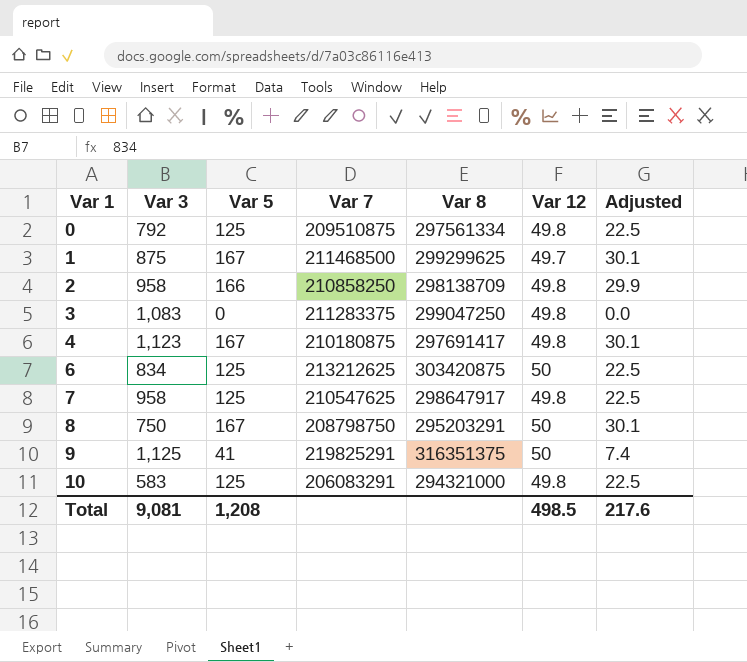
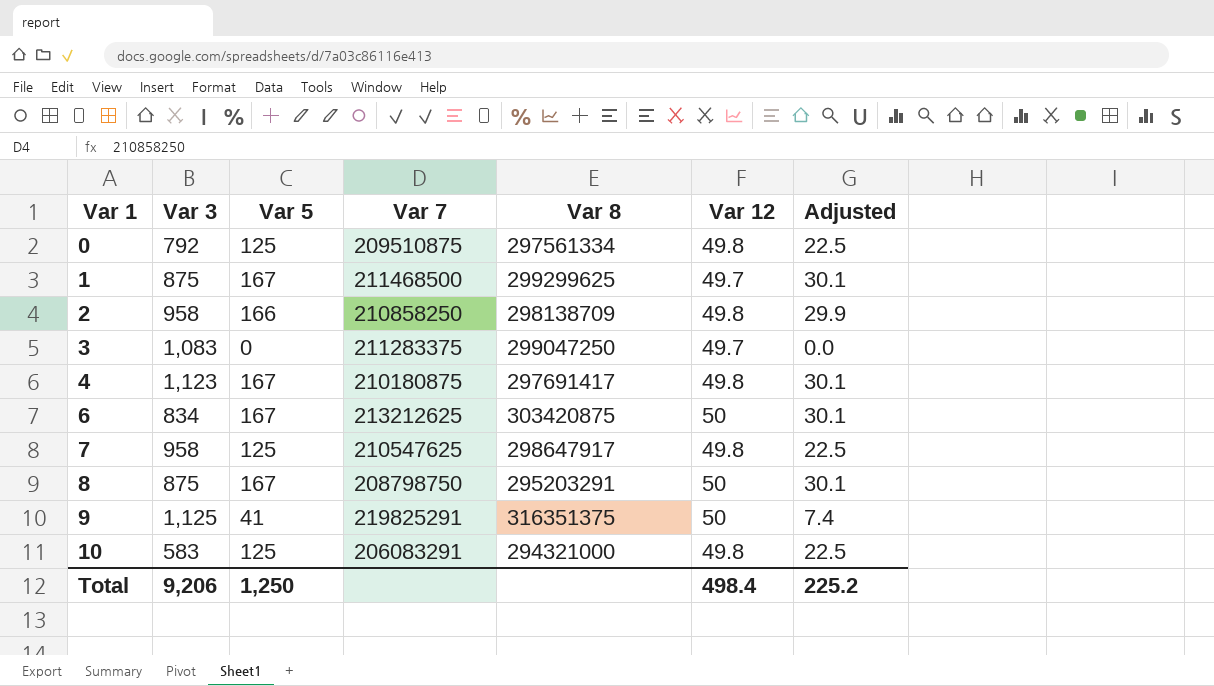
3 | Var 12: 49.8 -> 49.7
6 | Var 5: 125 -> 167
6 | Adjusted: 22.5 -> 30.1
8 | Var 3: 750 -> 875
Total | Var 3: 9,081 -> 9,206
Total | Var 5: 1,208 -> 1,250
Total | Var 12: 498.5 -> 498.4
Total | Adjusted: 217.6 -> 225.2

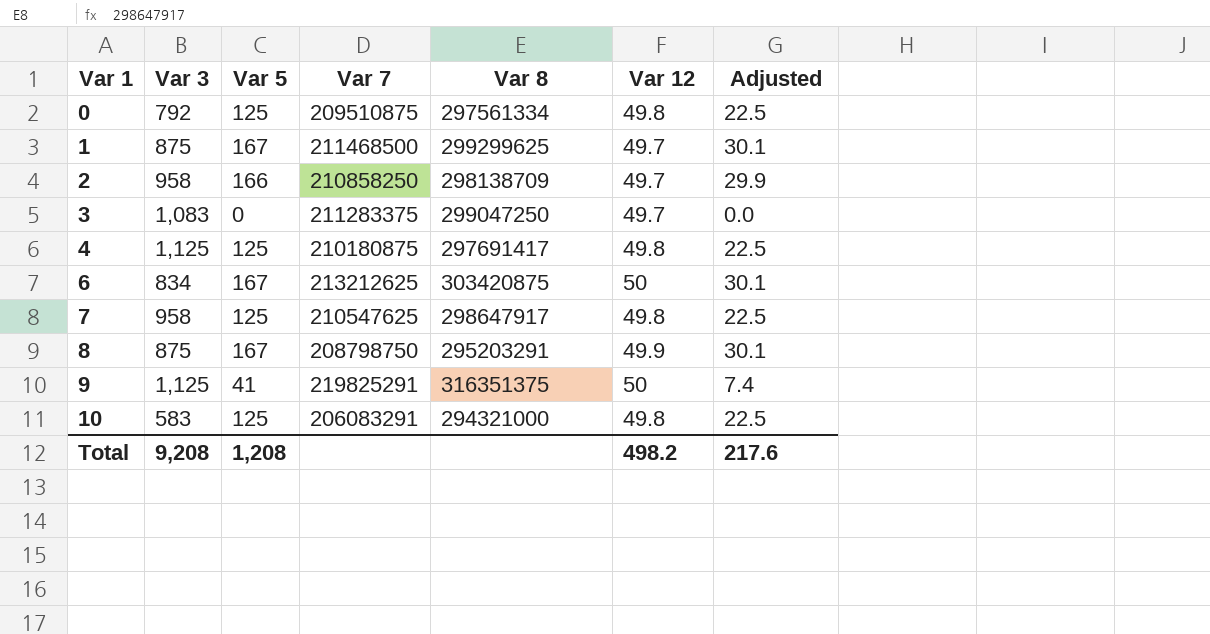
2 | Var 12: 49.8 -> 49.7
4 | Var 3: 1,123 -> 1,125
4 | Var 5: 167 -> 125
4 | Adjusted: 30.1 -> 22.5
8 | Var 12: 50 -> 49.9
Total | Var 3: 9,206 -> 9,208
Total | Var 5: 1,250 -> 1,208
Total | Var 12: 498.4 -> 498.2
Total | Adjusted: 225.2 -> 217.6

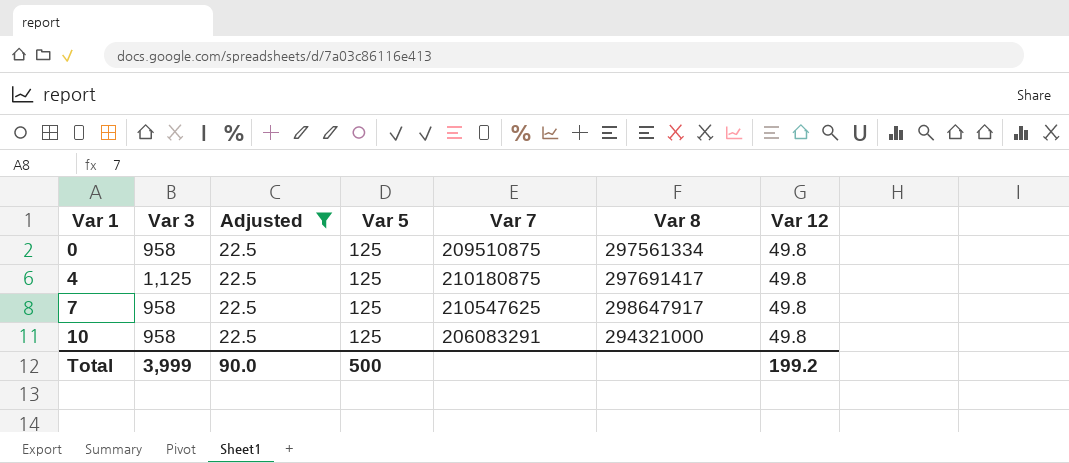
filter: none -> Adjusted = 22.5
column Adjusted | position: 7 -> 3
0 | Var 3: 792 -> 958
10 | Var 3: 583 -> 958
Total | Var 3: 9,208 -> 3,999
Total | Adjusted: 217.6 -> 90.0
Total | Var 5: 1,208 -> 500
Total | Var 12: 498.2 -> 199.2

